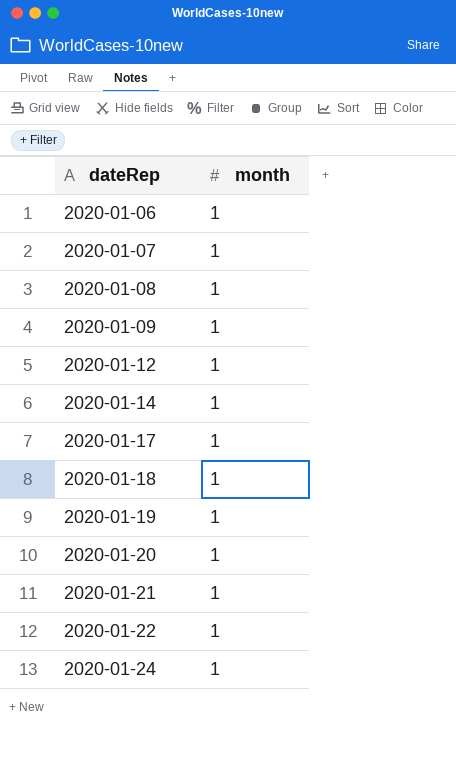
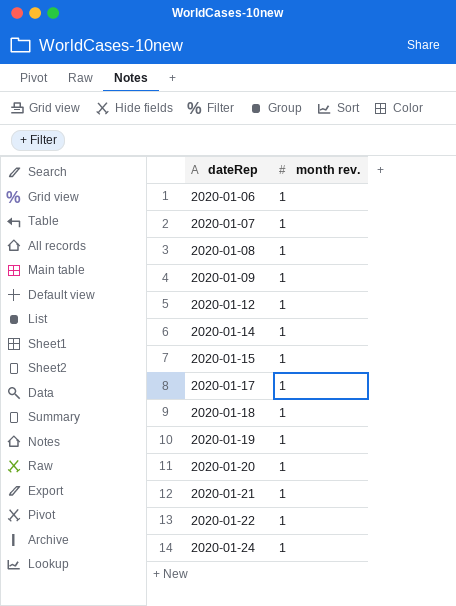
column name: month -> month rev.
row 2020-01-15: none -> 1

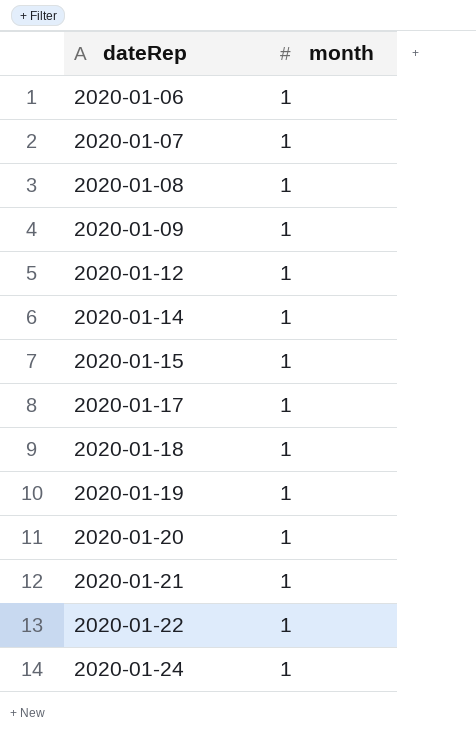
column name: month rev. -> month

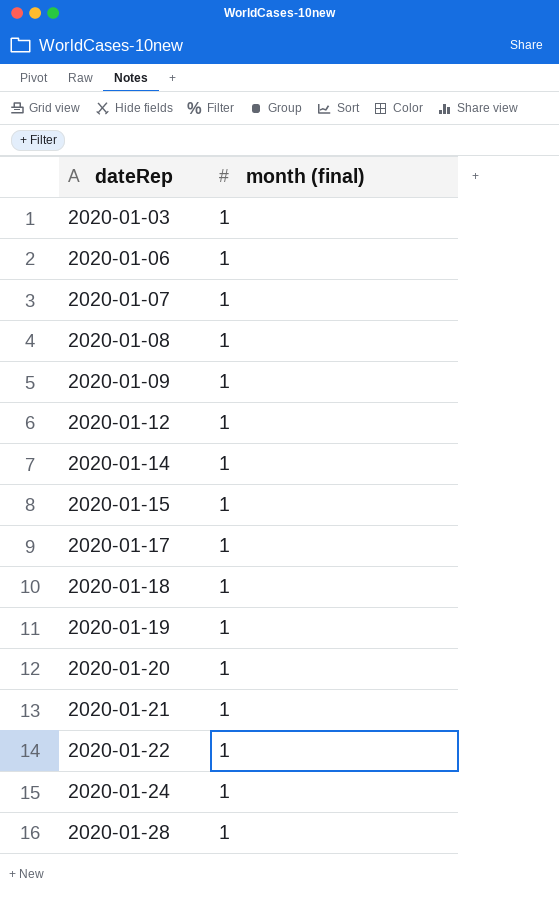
column name: month -> month (final)
row 2020-01-03: none -> 1
row 2020-01-28: none -> 1

